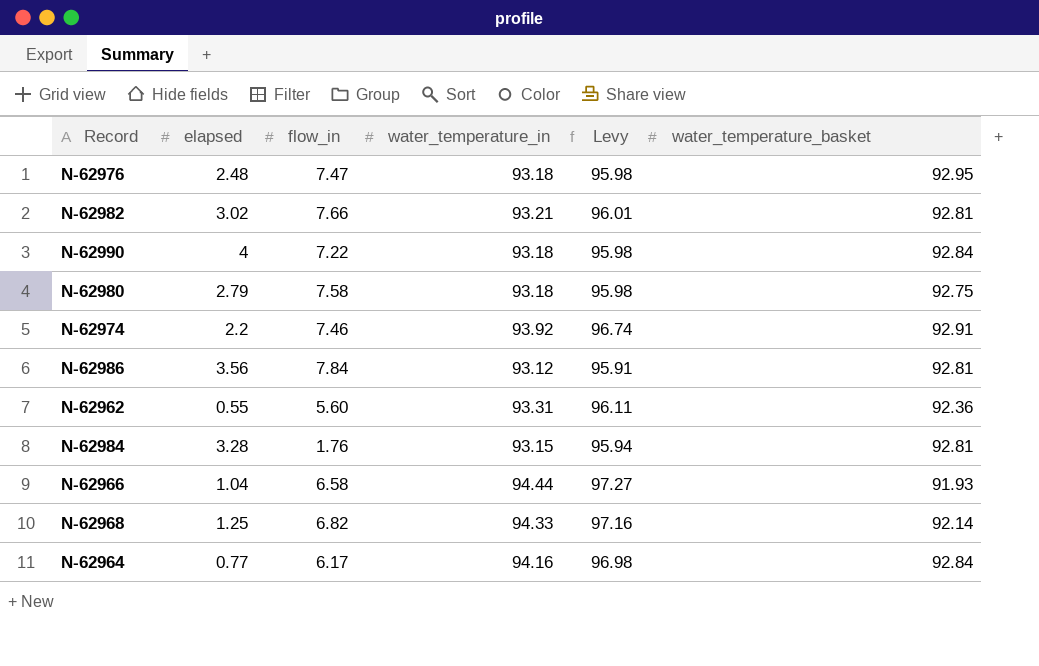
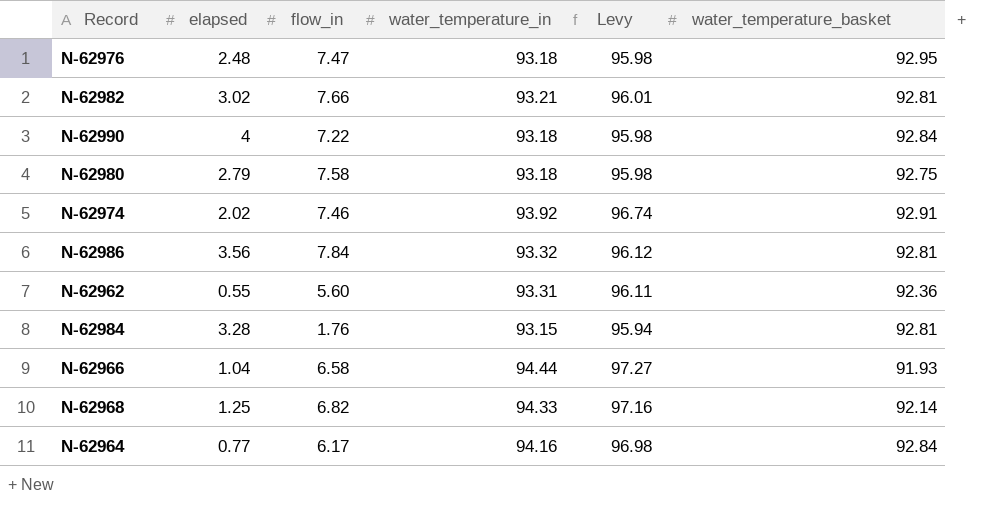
N-62974 | elapsed: 2.2 -> 2.02
N-62986 | water_temperature_in: 93.12 -> 93.32
N-62986 | Levy: 95.91 -> 96.12

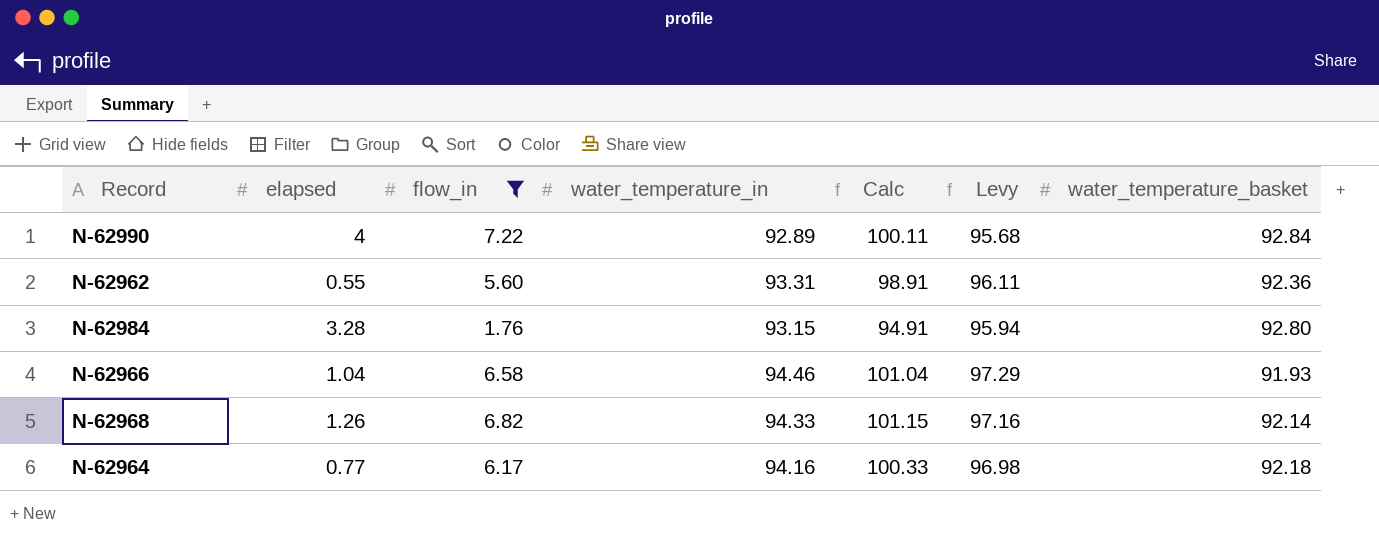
filter: none -> flow_in <= 7.22
column Calc | formula: none -> [flow_in] + [water_temperature_in]
N-62990 | water_temperature_in: 93.18 -> 92.89
N-62990 | Levy: 95.98 -> 95.68
N-62984 | water_temperature_basket: 92.81 -> 92.80
N-62966 | water_temperature_in: 94.44 -> 94.46
N-62966 | Levy: 97.27 -> 97.29
N-62968 | elapsed: 1.25 -> 1.26
N-62964 | water_temperature_basket: 92.84 -> 92.18

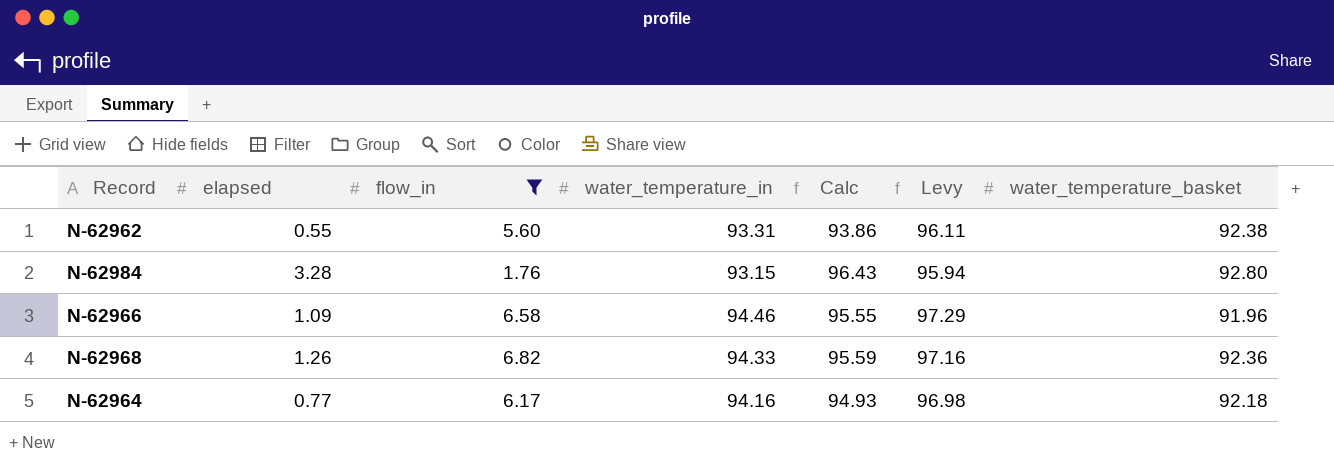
column Calc | formula: [flow_in] + [water_temperature_in] -> [elapsed] + [water_temperature_in]
row N-62990: 4 | 7.22 | 92.89 | 100.11 | 95.68 | 92.84 -> none
N-62962 | water_temperature_basket: 92.36 -> 92.38
N-62966 | elapsed: 1.04 -> 1.09
N-62966 | water_temperature_basket: 91.93 -> 91.96
N-62968 | water_temperature_basket: 92.14 -> 92.36

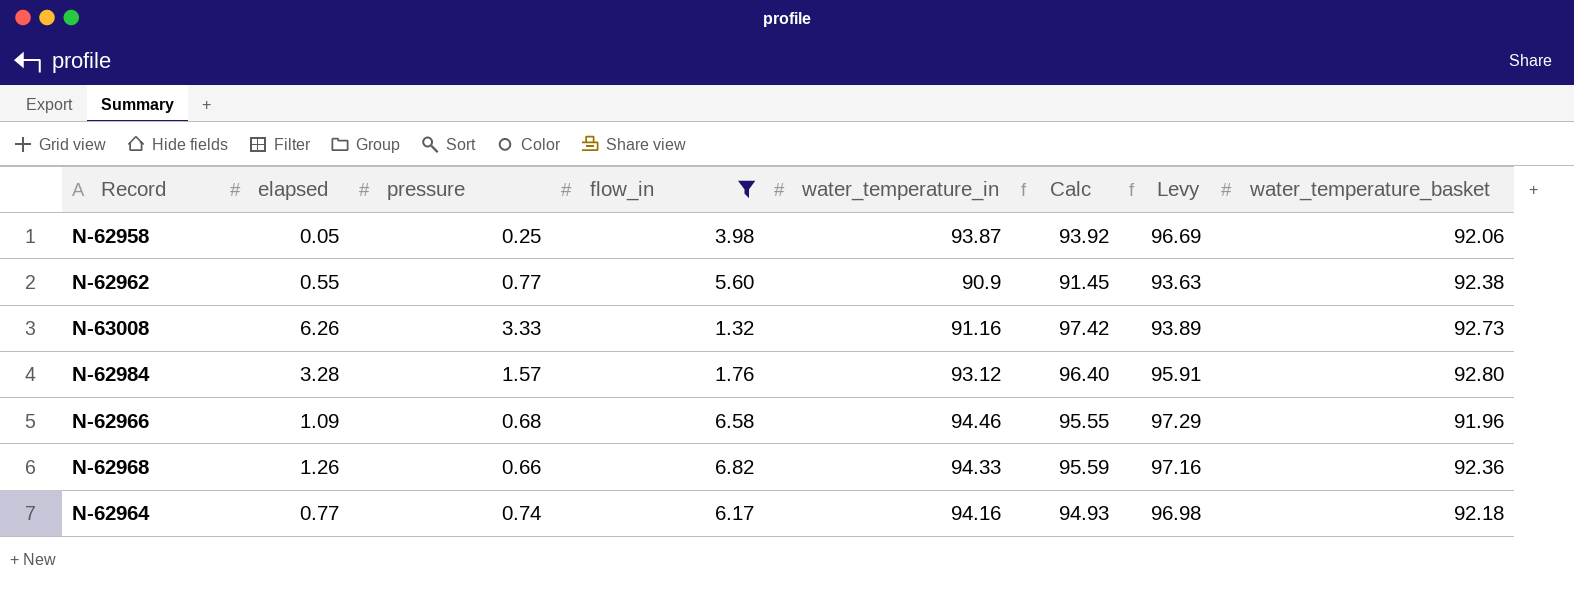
column pressure | position: none -> 3
row N-62958: none -> 0.05 | 0.25 | 3.98 | 93.87 | 93.92 | 96.69 | 92.06
N-62962 | water_temperature_in: 93.31 -> 90.9
N-62962 | Calc: 93.86 -> 91.45
N-62962 | Levy: 96.11 -> 93.63
row N-63008: none -> 6.26 | 3.33 | 1.32 | 91.16 | 97.42 | 93.89 | 92.73
N-62984 | water_temperature_in: 93.15 -> 93.12
N-62984 | Calc: 96.43 -> 96.40
N-62984 | Levy: 95.94 -> 95.91

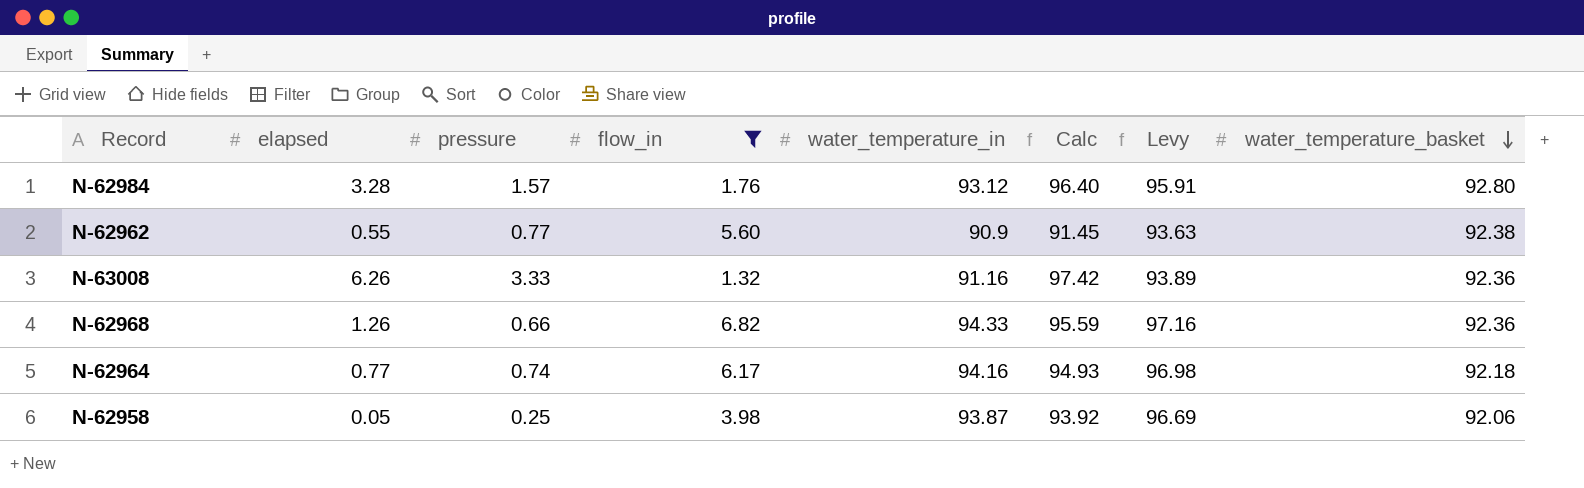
row order: none -> water_temperature_basket descending
row N-62966: 1.09 | 0.68 | 6.58 | 94.46 | 95.55 | 97.29 | 91.96 -> none
N-63008 | water_temperature_basket: 92.73 -> 92.36

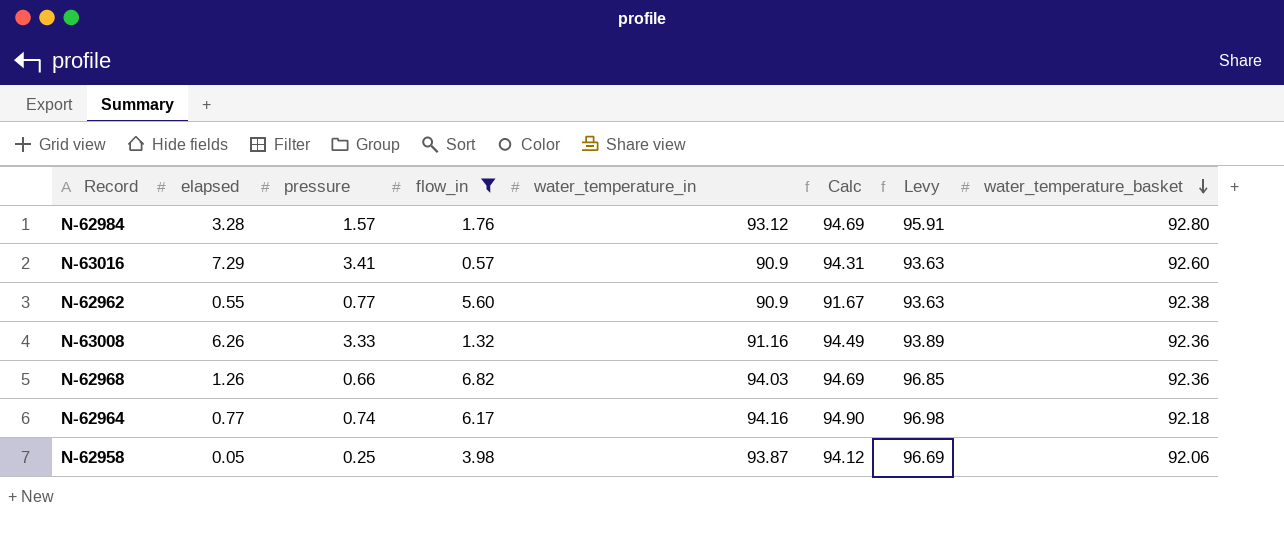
column Calc | formula: [elapsed] + [water_temperature_in] -> [pressure] + [water_temperature_in]
row N-63016: none -> 7.29 | 3.41 | 0.57 | 90.9 | 94.31 | 93.63 | 92.60
N-62968 | water_temperature_in: 94.33 -> 94.03
N-62968 | Levy: 97.16 -> 96.85

